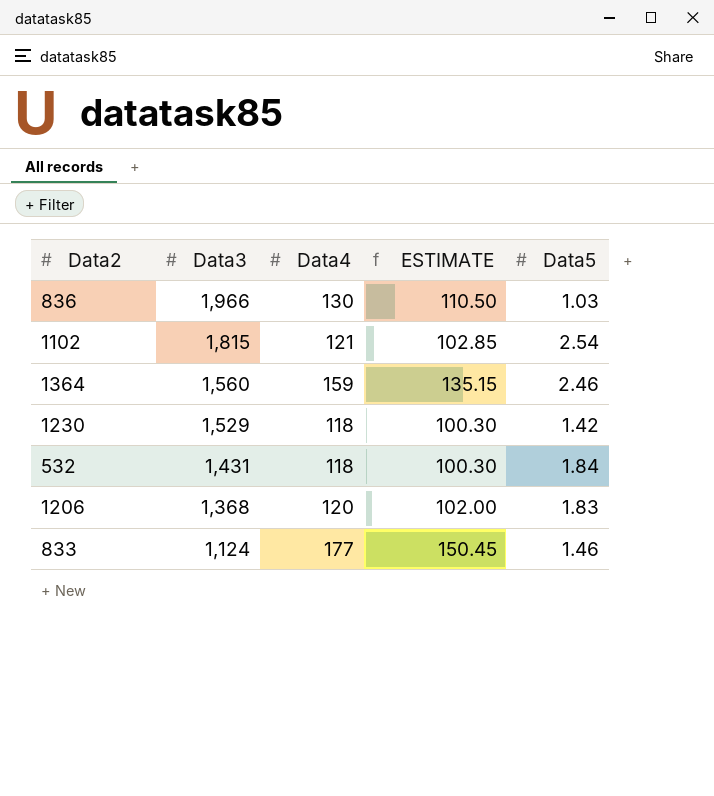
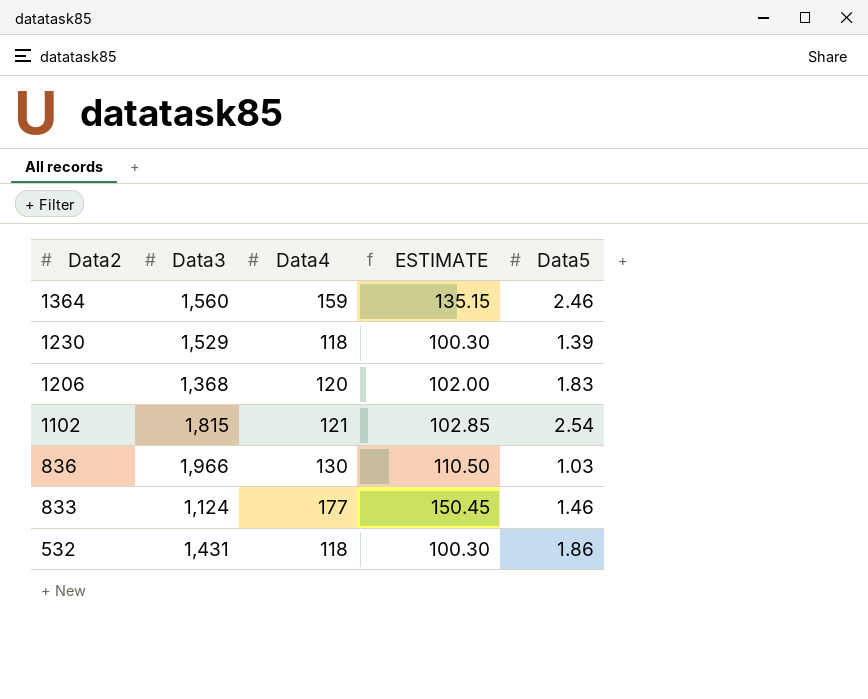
row order: Data3 descending -> Data2 descending
1230 | Data5: 1.42 -> 1.39
532 | Data5: 1.84 -> 1.86

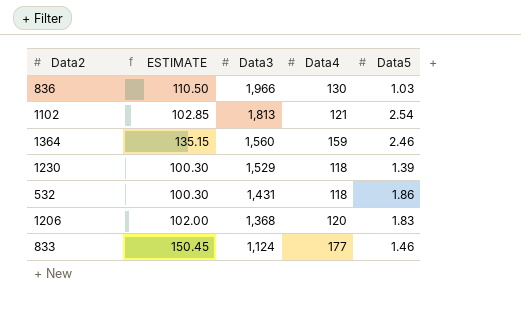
row order: Data2 descending -> Data3 descending
column ESTIMATE | position: 4 -> 2
1102 | Data3: 1,815 -> 1,813

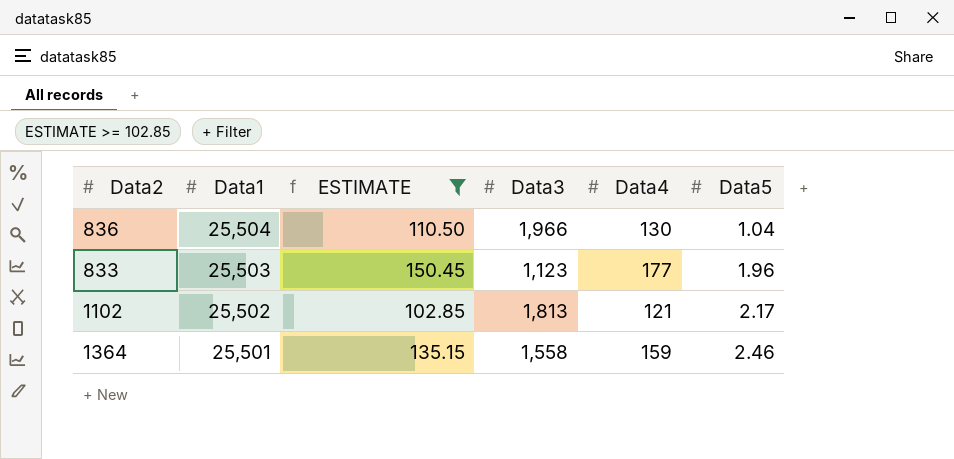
filter: none -> ESTIMATE >= 102.85
row order: Data3 descending -> Data1 descending
column Data1 | position: none -> 2
836 | Data5: 1.03 -> 1.04
833 | Data3: 1,124 -> 1,123
833 | Data5: 1.46 -> 1.96
1102 | Data5: 2.54 -> 2.17
1364 | Data3: 1,560 -> 1,558

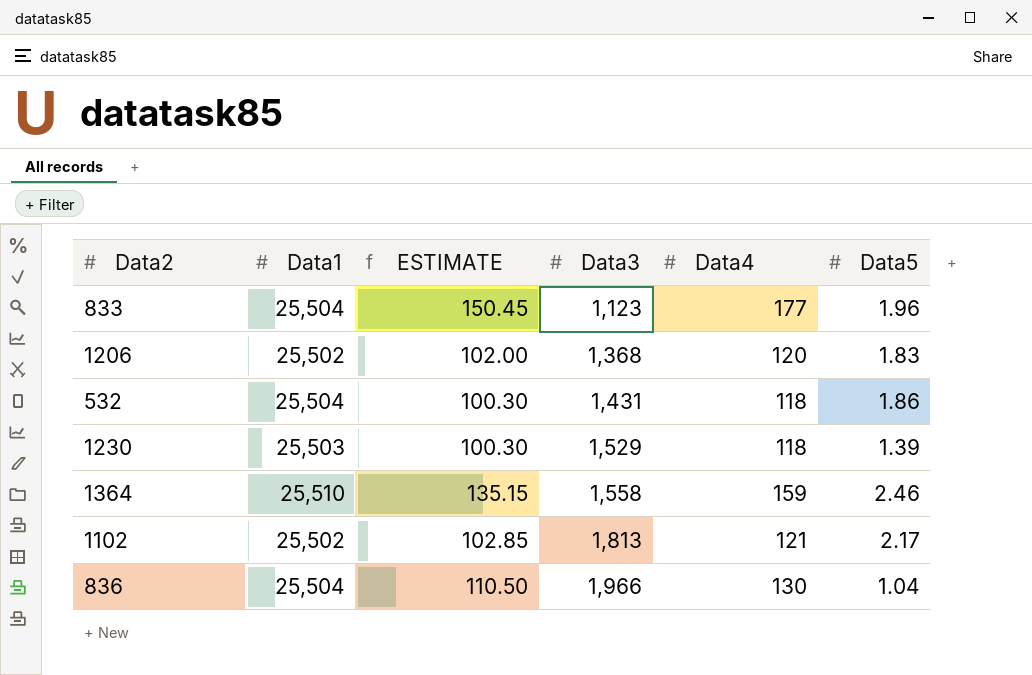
filter: ESTIMATE >= 102.85 -> none
row order: Data1 descending -> Data3 ascending
833 | Data1: 25,503 -> 25,504
1364 | Data1: 25,501 -> 25,510

